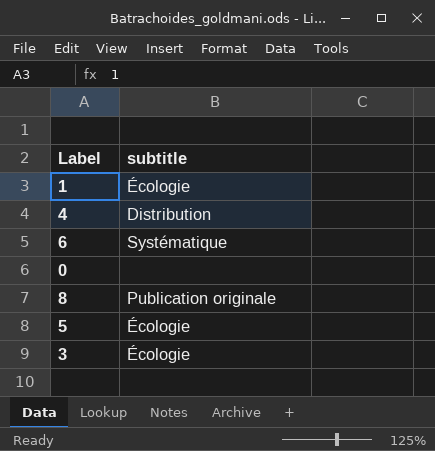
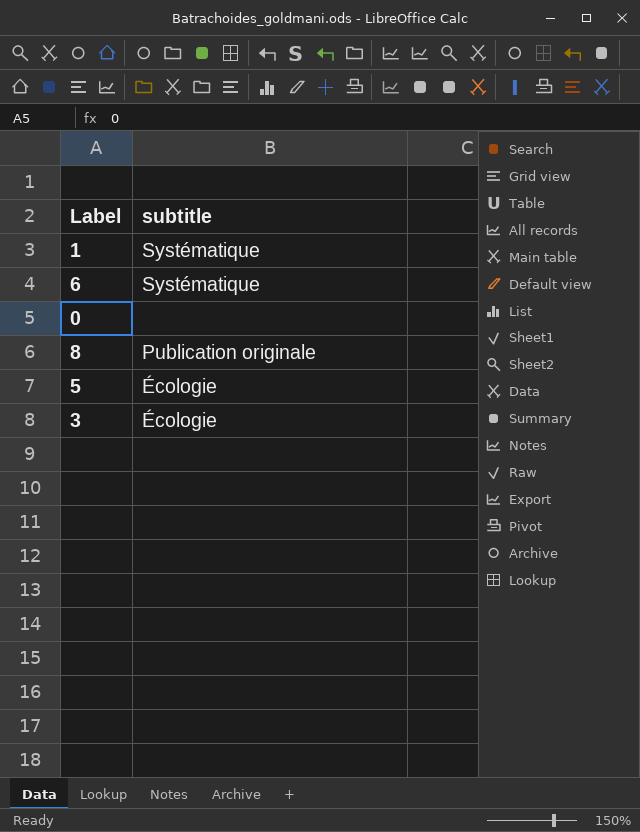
row 4: Distribution -> none
1 | subtitle: Écologie -> Systématique

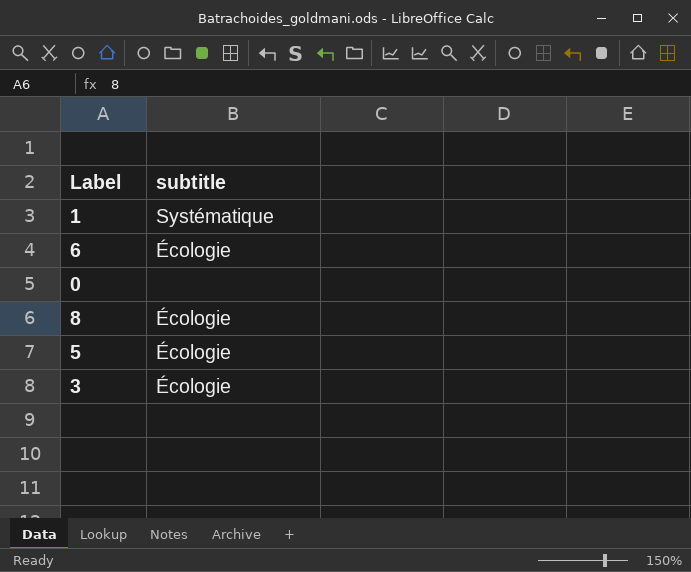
6 | subtitle: Systématique -> Écologie
8 | subtitle: Publication originale -> Écologie

